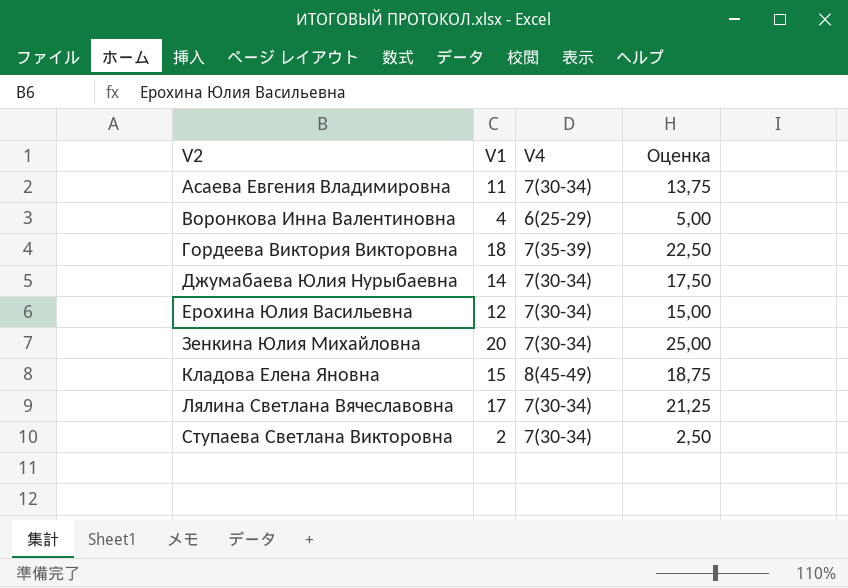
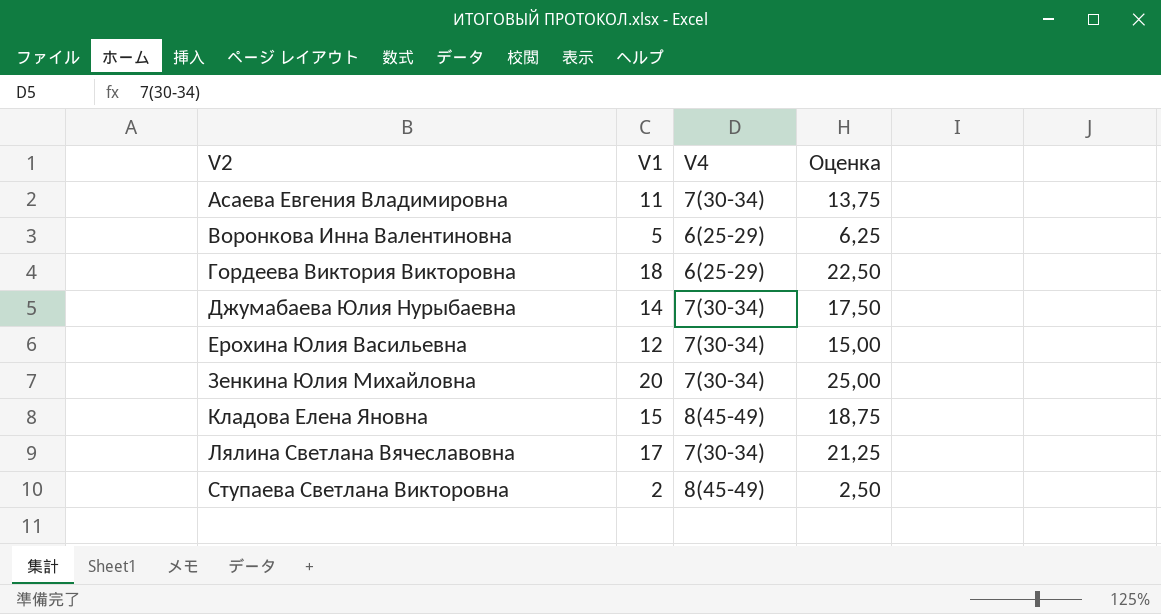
Воронкова Инна Валентиновна | V1: 4 -> 5
Воронкова Инна Валентиновна | Оценка: 5,00 -> 6,25
Гордеева Виктория Викторовна | V4: 7(35-39) -> 6(25-29)
Ступаева Светлана Викторовна | V4: 7(30-34) -> 8(45-49)

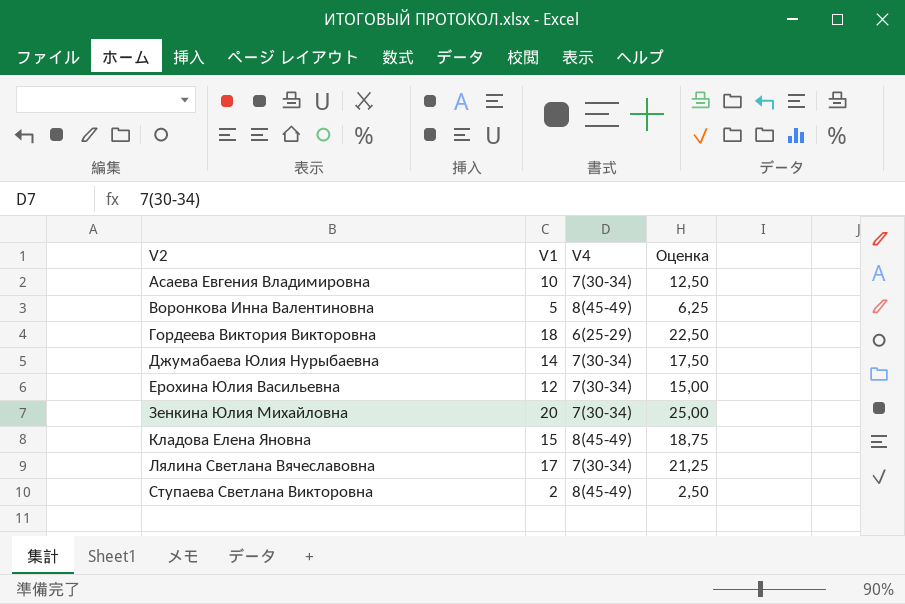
Асаева Евгения Владимировна | V1: 11 -> 10
Асаева Евгения Владимировна | Оценка: 13,75 -> 12,50
Воронкова Инна Валентиновна | V4: 6(25-29) -> 8(45-49)

